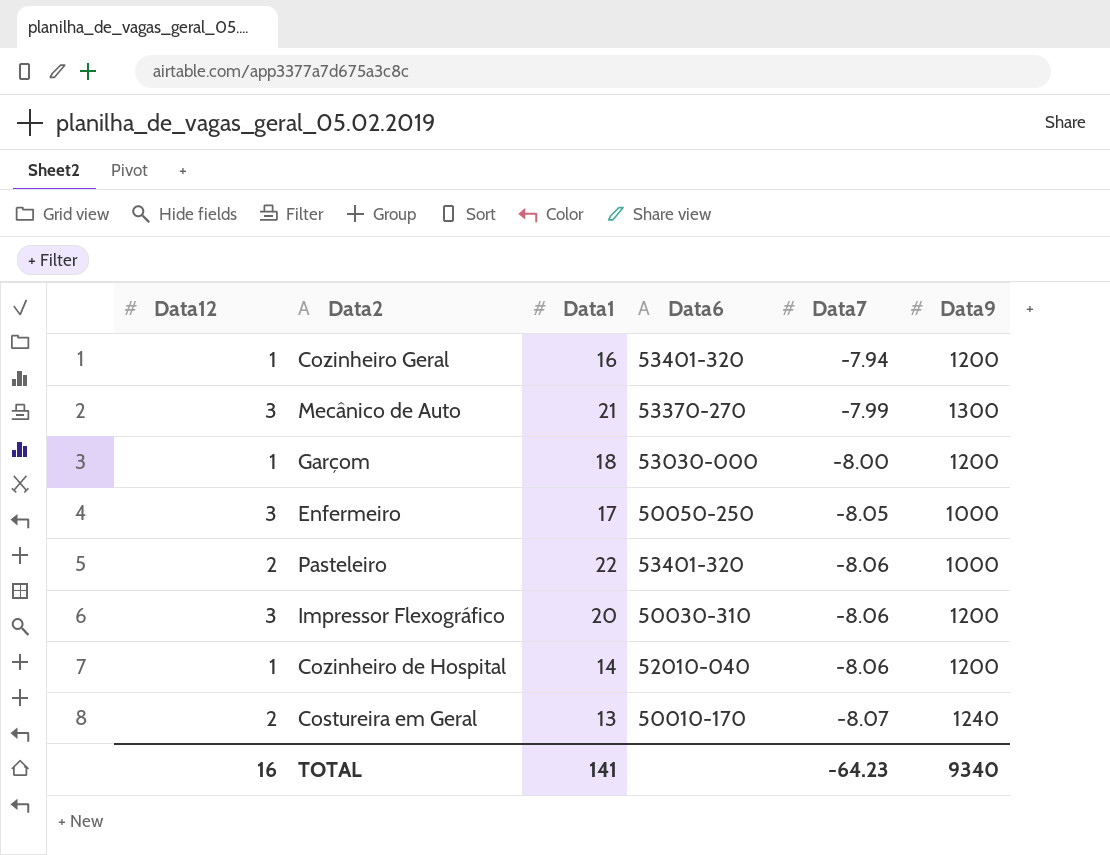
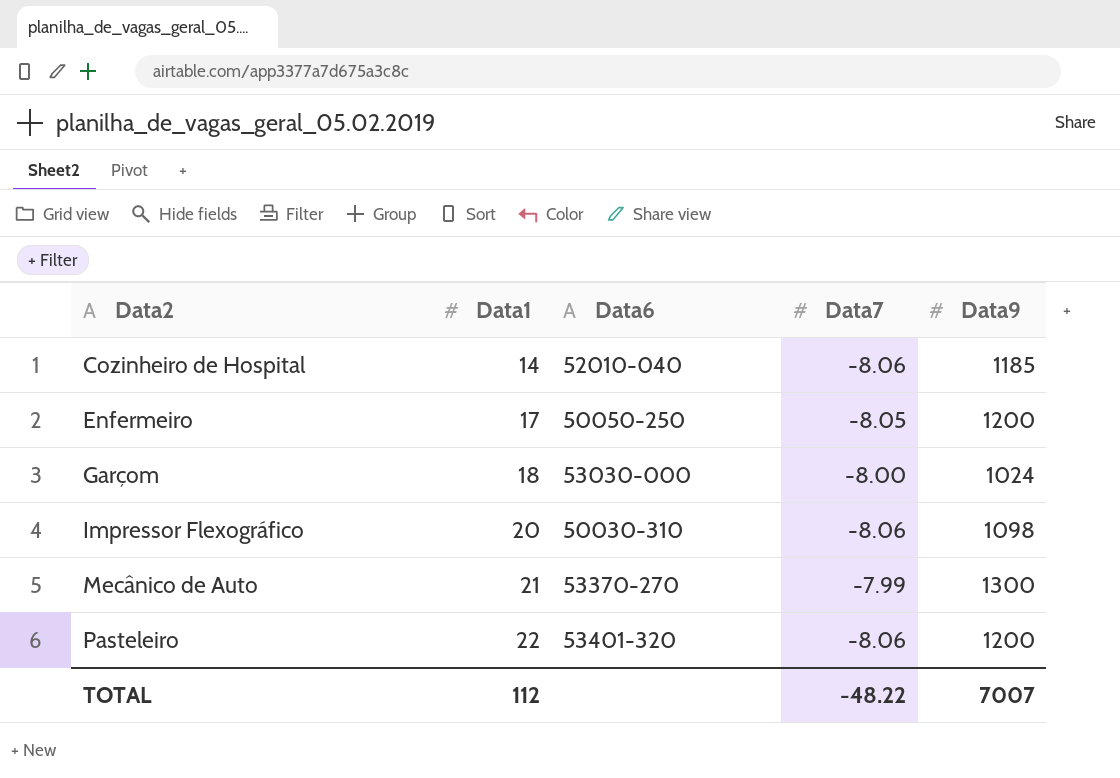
row order: Data7 descending -> Data2 ascending
column Data12 | position: 1 -> none
row Cozinheiro Geral: 1 | 16 | 53401-320 | -7.94 | 1200 -> none
row Costureira em Geral: 2 | 13 | 50010-170 | -8.07 | 1240 -> none
Cozinheiro de Hospital | Data9: 1200 -> 1185
Enfermeiro | Data9: 1000 -> 1200
Garçom | Data9: 1200 -> 1024
Impressor Flexográfico | Data9: 1200 -> 1098
Pasteleiro | Data9: 1000 -> 1200
TOTAL | Data1: 141 -> 112
TOTAL | Data7: -64.23 -> -48.22
TOTAL | Data9: 9340 -> 7007

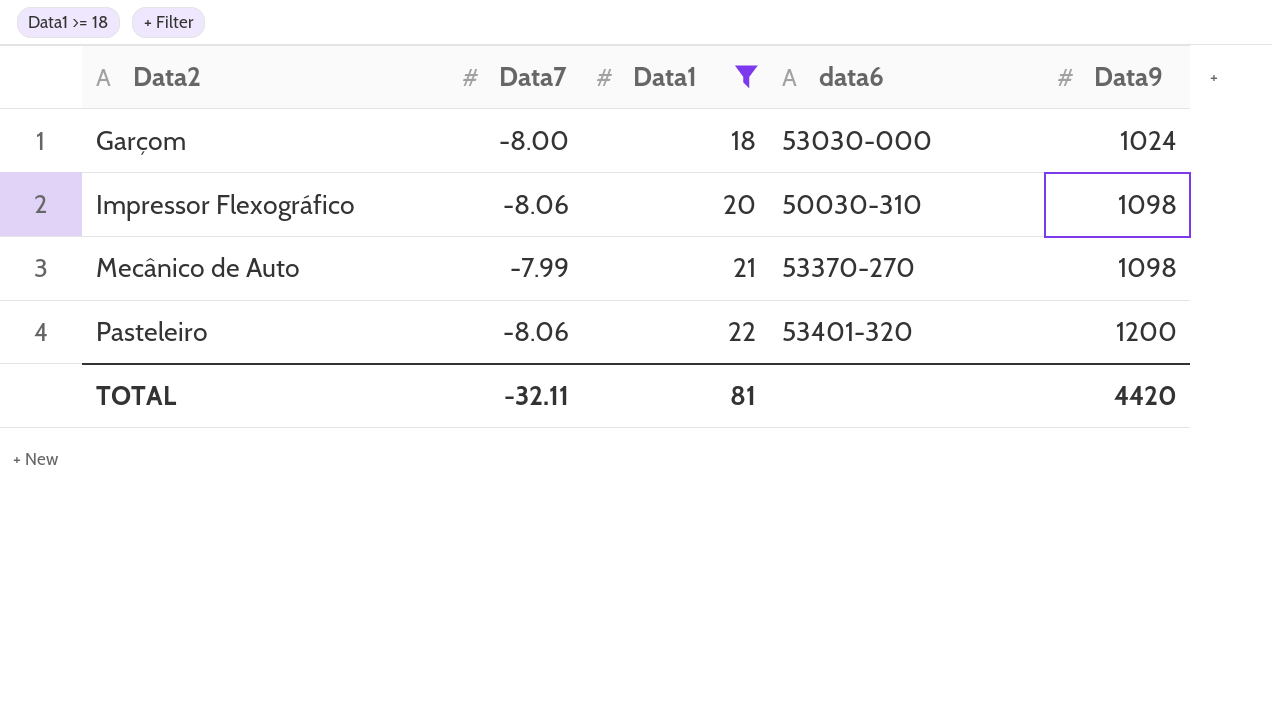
filter: none -> Data1 >= 18
column Data7 | position: 4 -> 2
column name: Data6 -> data6
Mecânico de Auto | Data9: 1300 -> 1098
TOTAL | Data7: -48.22 -> -32.11
TOTAL | Data1: 112 -> 81
TOTAL | Data9: 7007 -> 4420

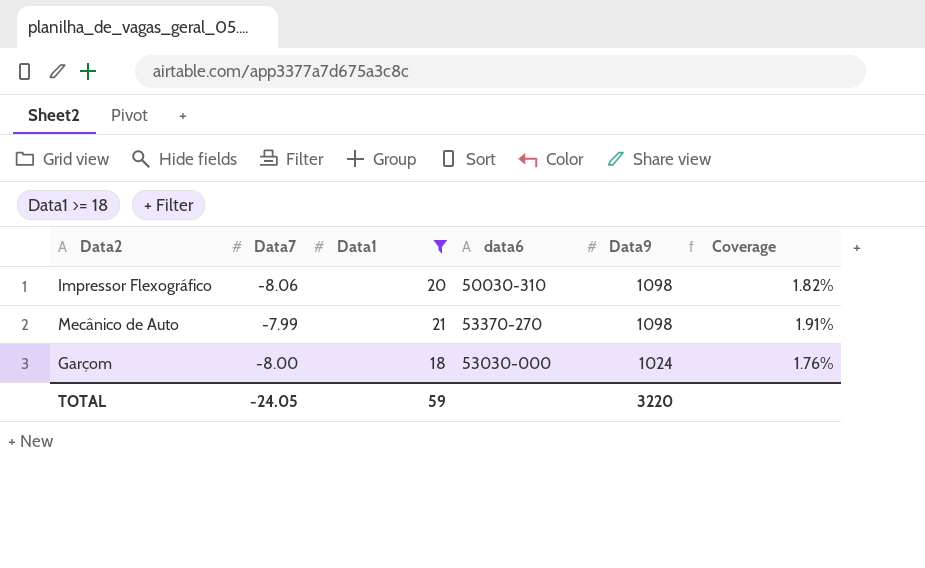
row order: Data2 ascending -> Data9 descending
column Coverage | formula: none -> [Data1] / [Data9]
row Pasteleiro: -8.06 | 22 | 53401-320 | 1200 -> none
TOTAL | Data7: -32.11 -> -24.05
TOTAL | Data1: 81 -> 59
TOTAL | Data9: 4420 -> 3220

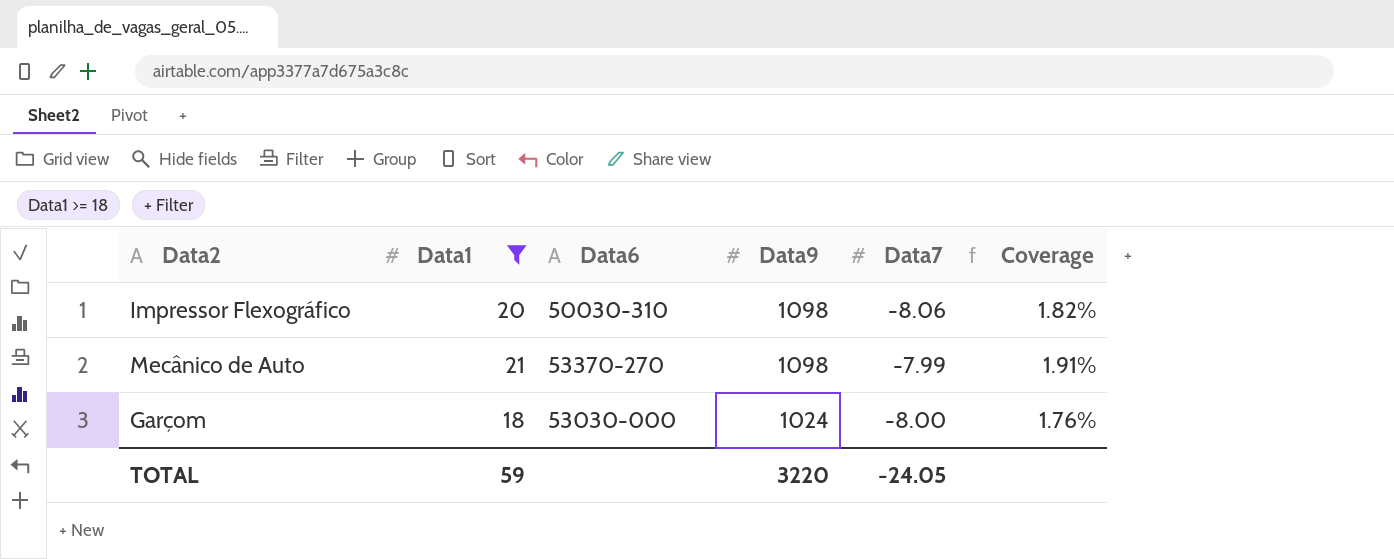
column name: data6 -> Data6
column Data7 | position: 2 -> 5

